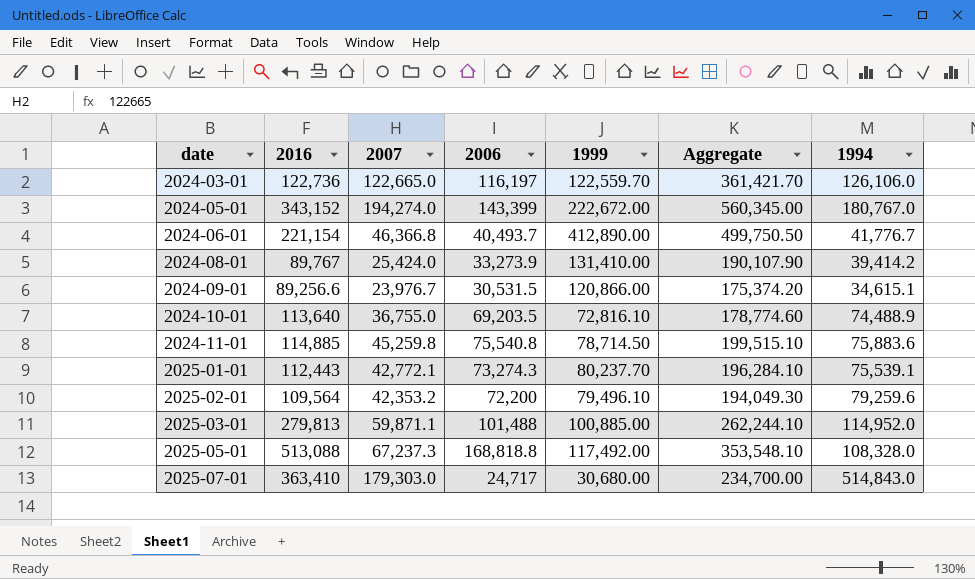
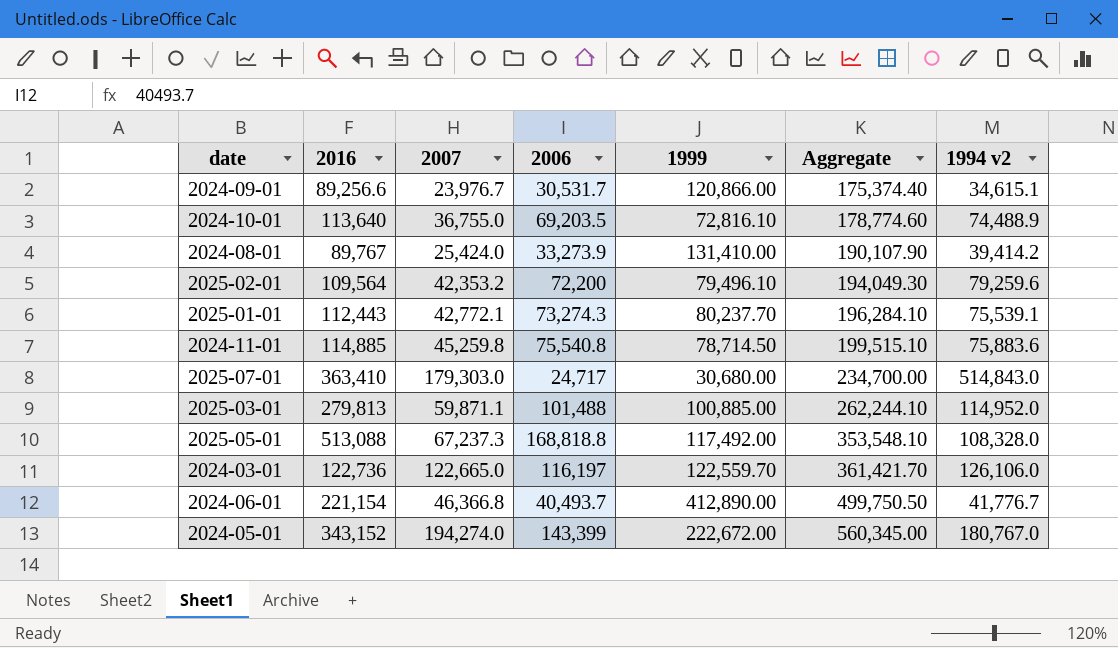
row order: date ascending -> Aggregate ascending
column name: 1994 -> 1994 v2
2024-09-01 | 2006: 30,531.5 -> 30,531.7
2024-09-01 | Aggregate: 175,374.20 -> 175,374.40

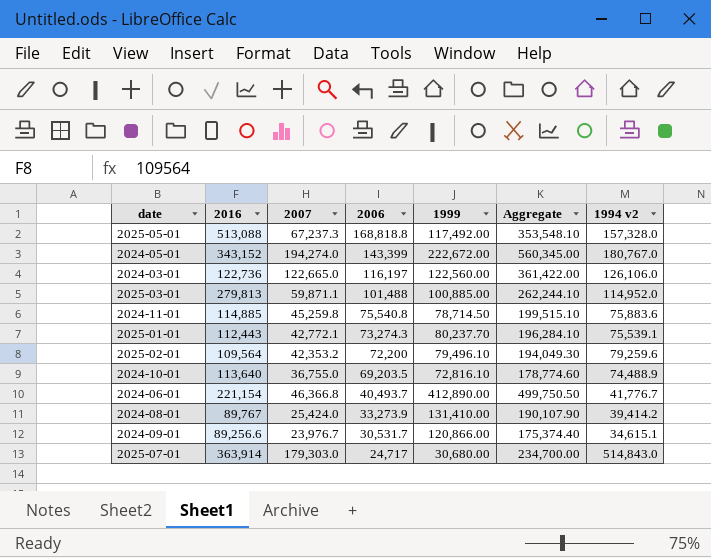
row order: Aggregate ascending -> 2006 descending
2025-05-01 | 1994 v2: 108,328.0 -> 157,328.0
2024-03-01 | 1999: 122,559.70 -> 122,560.00
2024-03-01 | Aggregate: 361,421.70 -> 361,422.00
2025-07-01 | 2016: 363,410 -> 363,914

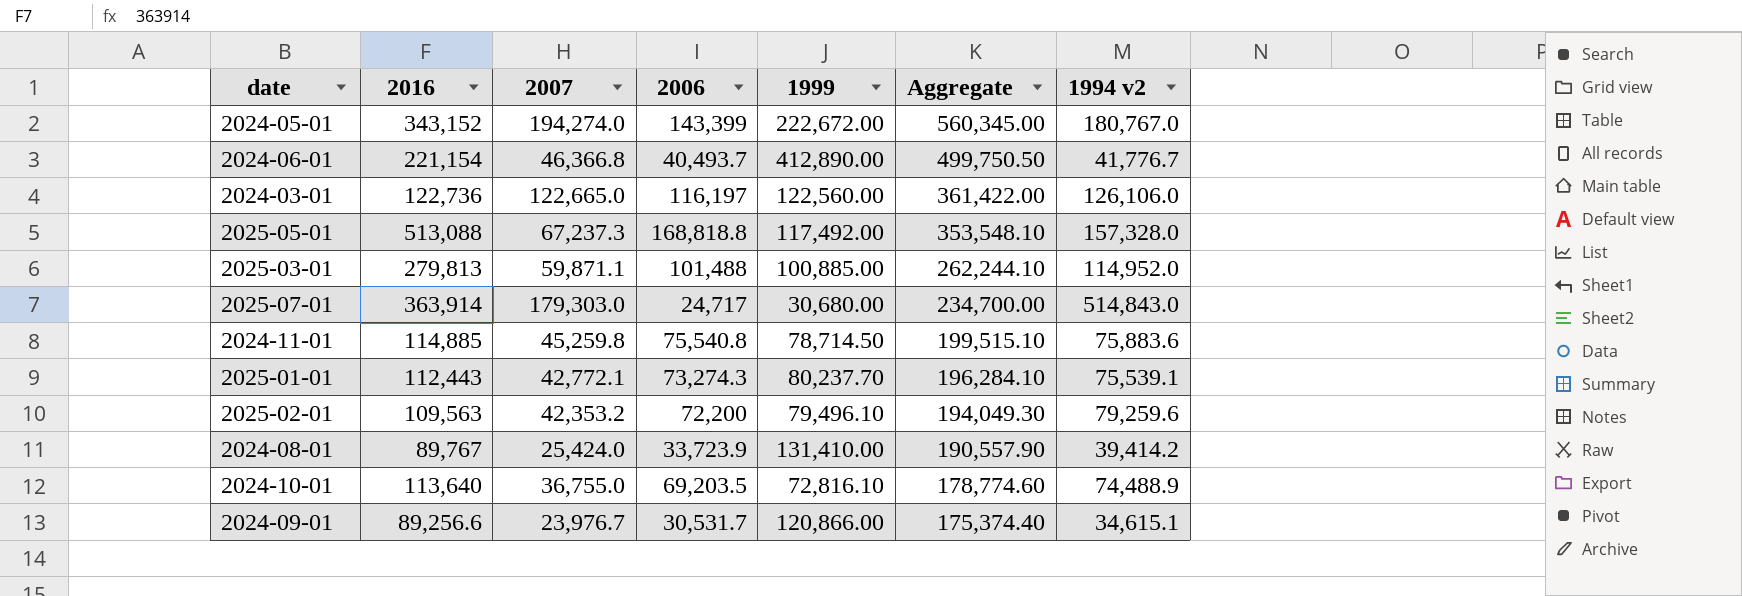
row order: 2006 descending -> Aggregate descending
2025-02-01 | 2016: 109,564 -> 109,563
2024-08-01 | 2006: 33,273.9 -> 33,723.9
2024-08-01 | Aggregate: 190,107.90 -> 190,557.90

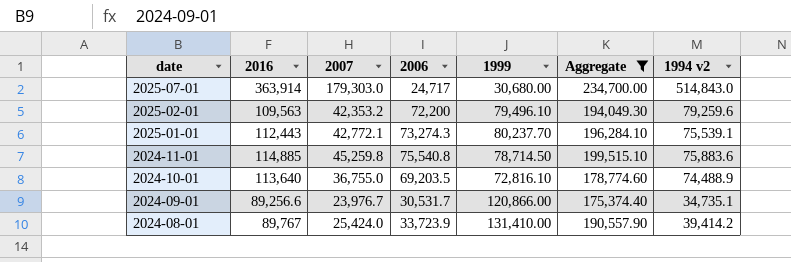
filter: none -> Aggregate <= 234,700.00
row order: Aggregate descending -> date descending
2024-09-01 | 1994 v2: 34,615.1 -> 34,735.1

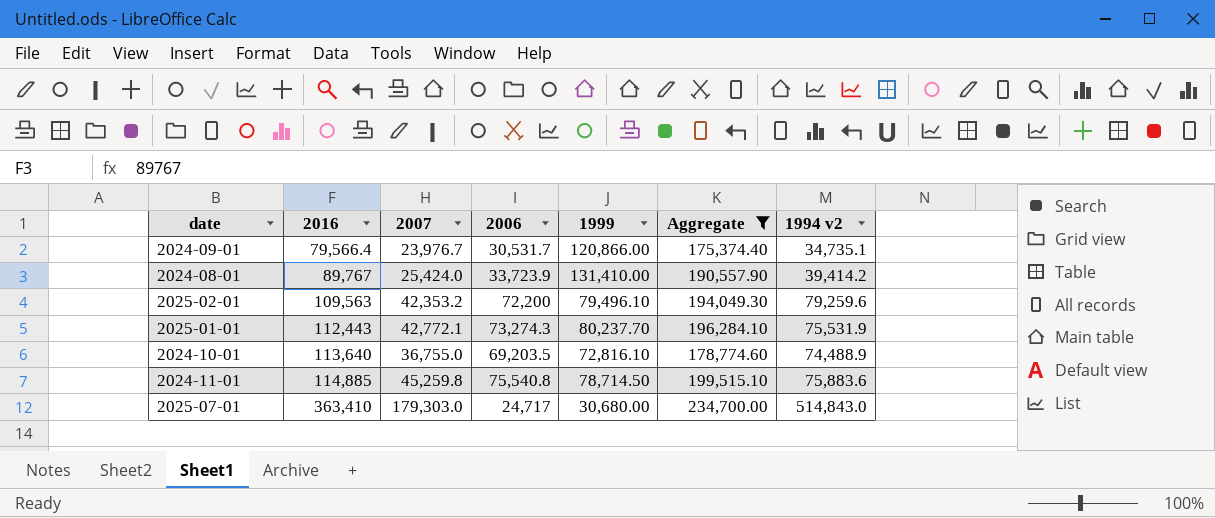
row order: date descending -> 2016 ascending
2024-09-01 | 2016: 89,256.6 -> 79,566.4
2025-01-01 | 1994 v2: 75,539.1 -> 75,531.9
2025-07-01 | 2016: 363,914 -> 363,410

